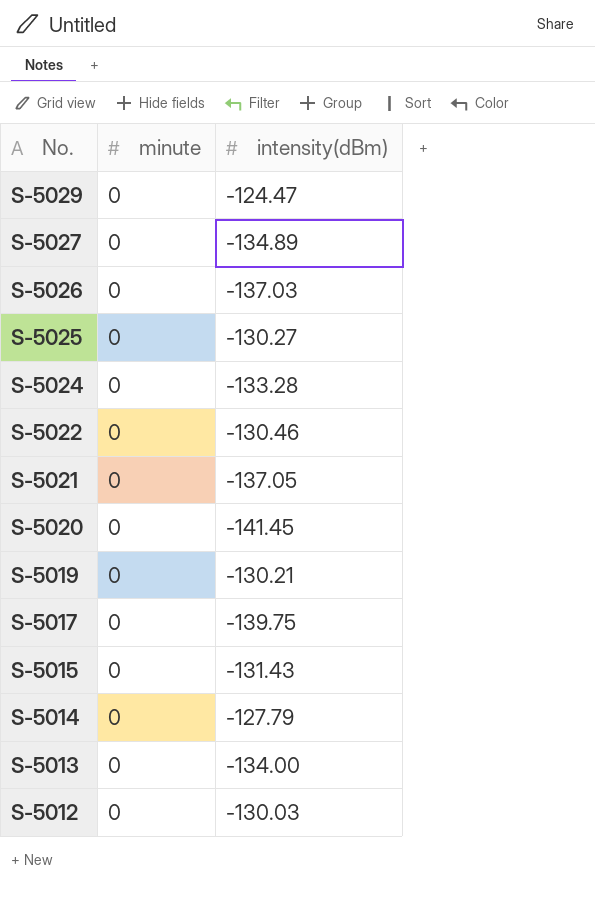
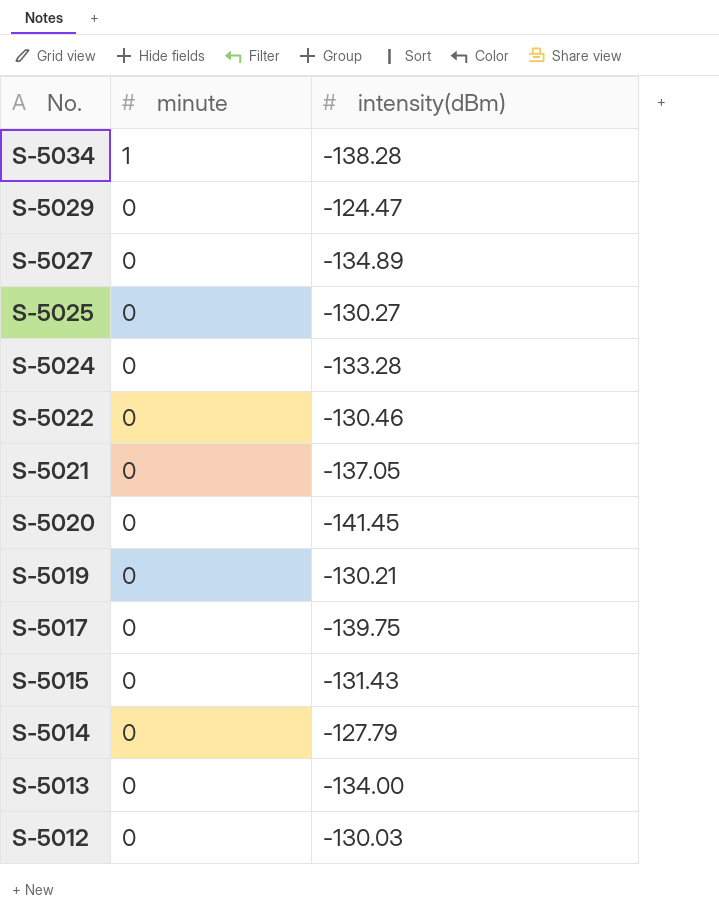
row S-5026: 0 | -137.03 -> none
row S-5034: none -> 1 | -138.28

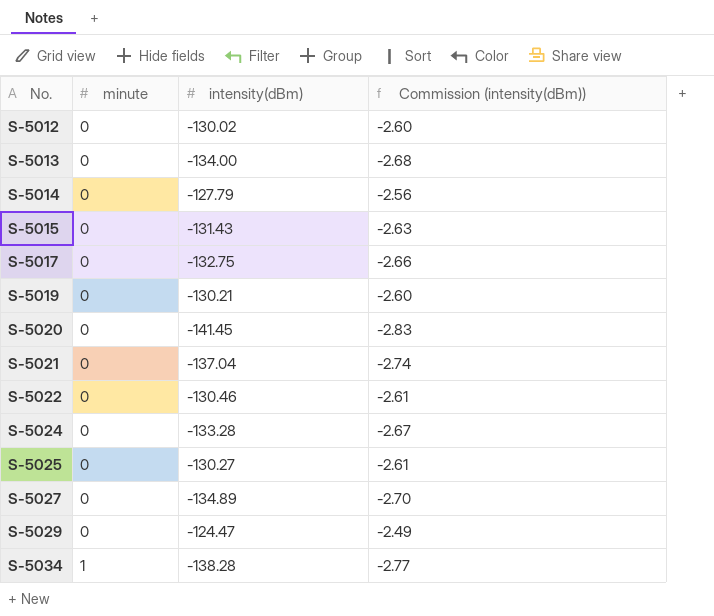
row order: No. descending -> No. ascending
column Commission (intensity(dBm)) | formula: none -> [intensity(dBm)] * 0.02
S-5012 | intensity(dBm): -130.03 -> -130.02
S-5017 | intensity(dBm): -139.75 -> -132.75
S-5021 | intensity(dBm): -137.05 -> -137.04

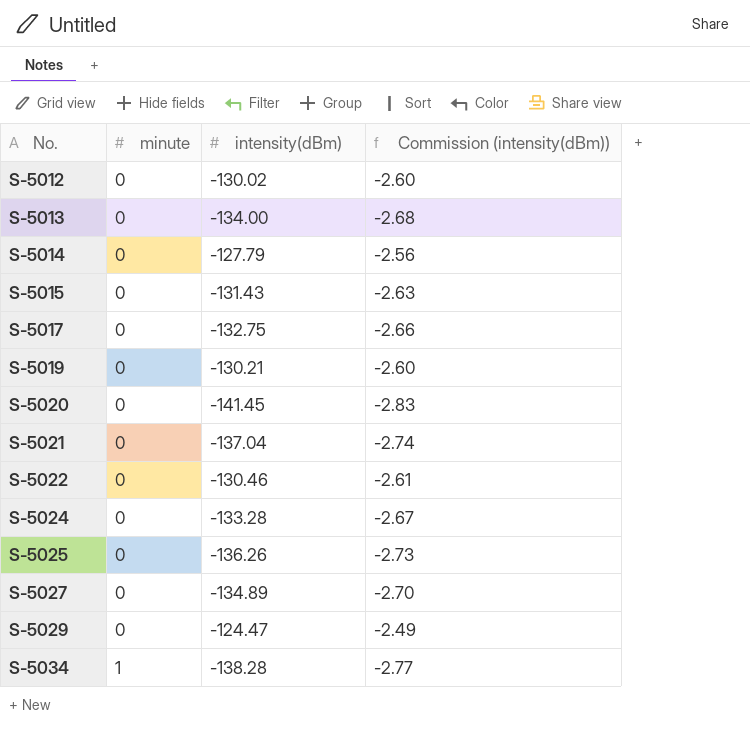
S-5025 | intensity(dBm): -130.27 -> -136.26
S-5025 | Commission (intensity(dBm)): -2.61 -> -2.73

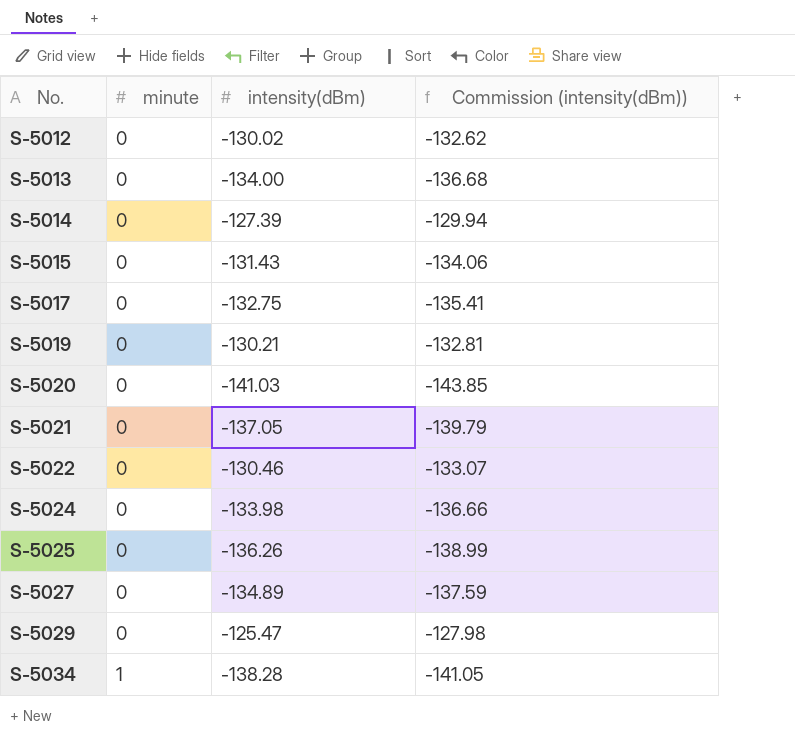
column Commission (intensity(dBm)) | formula: [intensity(dBm)] * 0.02 -> [intensity(dBm)] * 1.02
S-5014 | intensity(dBm): -127.79 -> -127.39
S-5020 | intensity(dBm): -141.45 -> -141.03
S-5021 | intensity(dBm): -137.04 -> -137.05
S-5024 | intensity(dBm): -133.28 -> -133.98
S-5029 | intensity(dBm): -124.47 -> -125.47

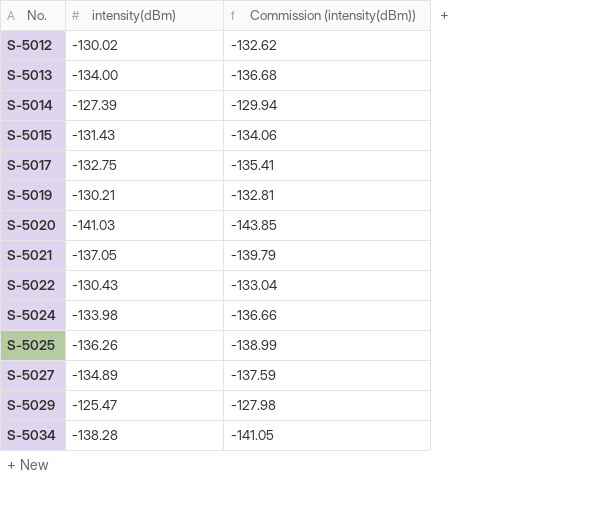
column minute | position: 2 -> none
S-5022 | intensity(dBm): -130.46 -> -130.43
S-5022 | Commission (intensity(dBm)): -133.07 -> -133.04

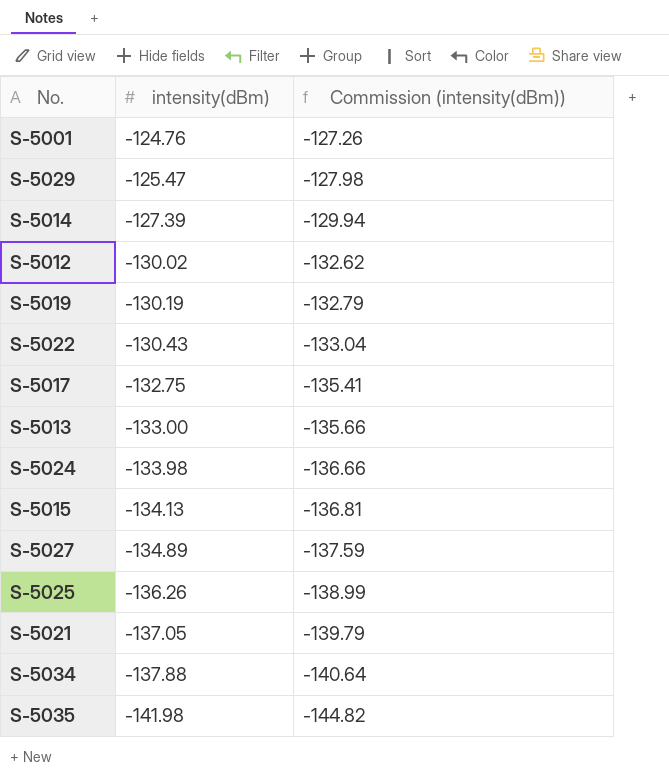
row order: No. ascending -> intensity(dBm) descending
row S-5020: -141.03 | -143.85 -> none
row S-5001: none -> -124.76 | -127.26
S-5019 | intensity(dBm): -130.21 -> -130.19
S-5019 | Commission (intensity(dBm)): -132.81 -> -132.79
S-5013 | intensity(dBm): -134.00 -> -133.00
S-5013 | Commission (intensity(dBm)): -136.68 -> -135.66
S-5015 | intensity(dBm): -131.43 -> -134.13
S-5015 | Commission (intensity(dBm)): -134.06 -> -136.81
S-5034 | intensity(dBm): -138.28 -> -137.88
S-5034 | Commission (intensity(dBm)): -141.05 -> -140.64
row S-5035: none -> -141.98 | -144.82

